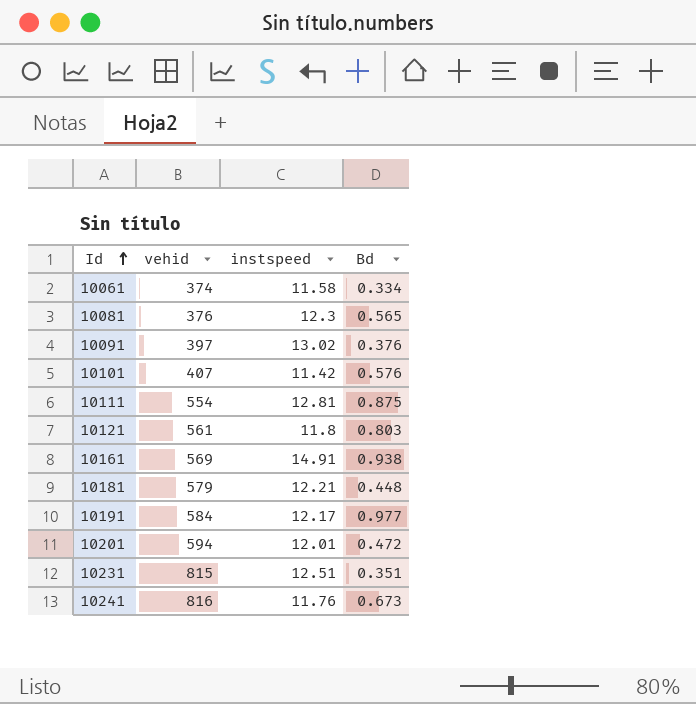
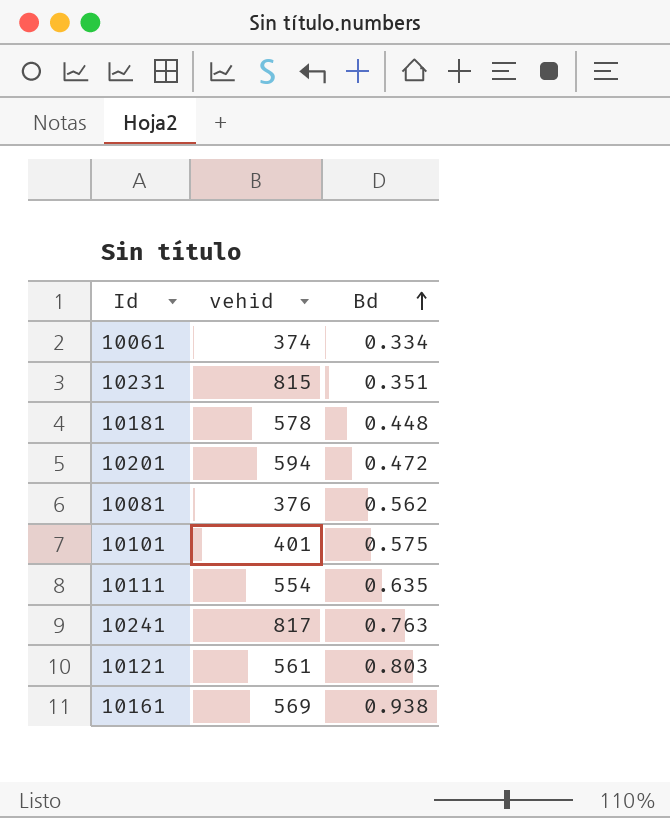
row order: Id ascending -> Bd ascending
column instspeed | position: 3 -> none
row 10091: 397 | 13.02 | 0.376 -> none
row 10191: 584 | 12.17 | 0.977 -> none
10181 | vehid: 579 -> 578
10081 | Bd: 0.565 -> 0.562
10101 | vehid: 407 -> 401
10101 | Bd: 0.576 -> 0.575
10111 | Bd: 0.875 -> 0.635
10241 | vehid: 816 -> 817
10241 | Bd: 0.673 -> 0.763

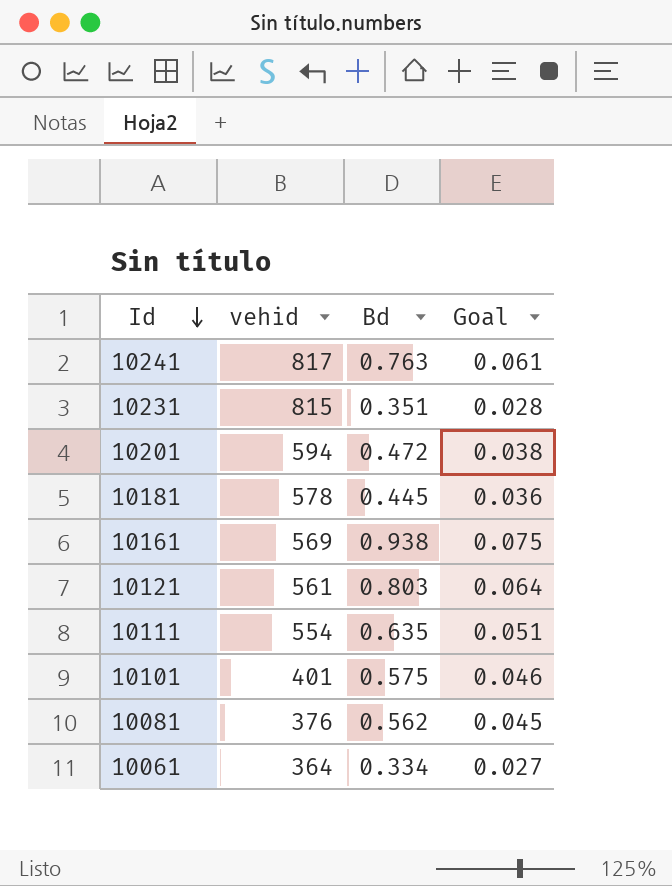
row order: Bd ascending -> Id descending
column Goal | formula: none -> [Bd] * 0.08
10181 | Bd: 0.448 -> 0.445
10061 | vehid: 374 -> 364

